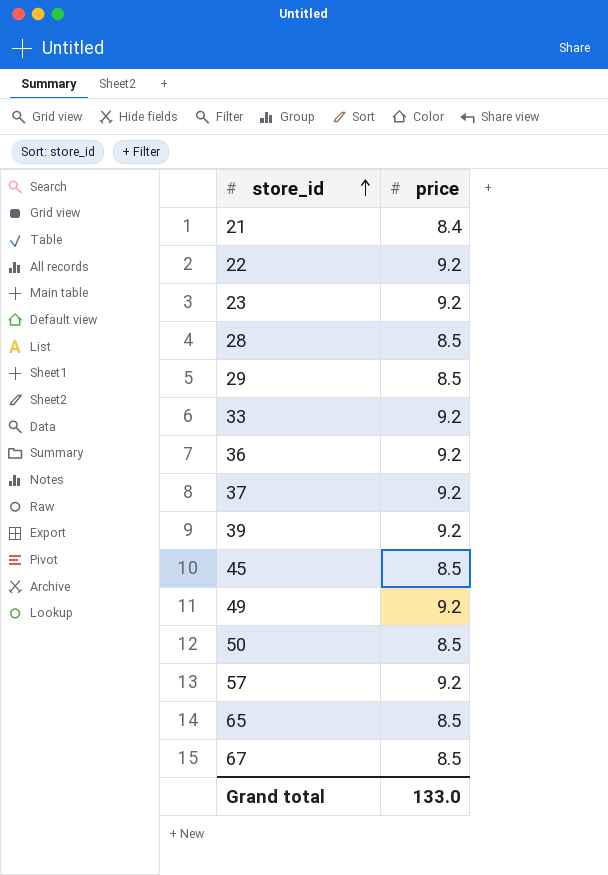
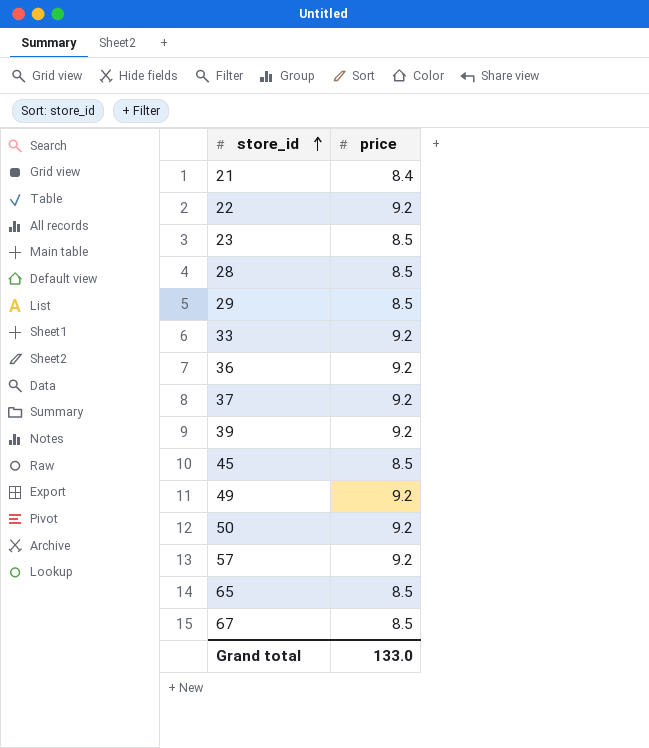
23 | price: 9.2 -> 8.5
50 | price: 8.5 -> 9.2

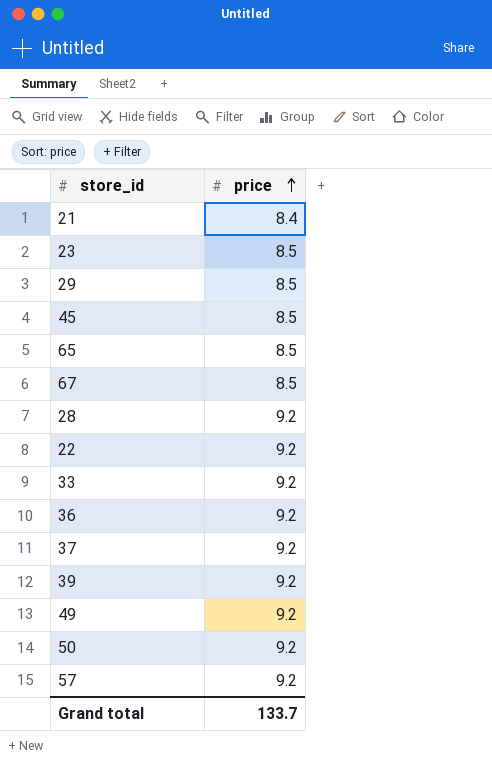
row order: store_id ascending -> price ascending
28 | price: 8.5 -> 9.2
Grand total | price: 133.0 -> 133.7

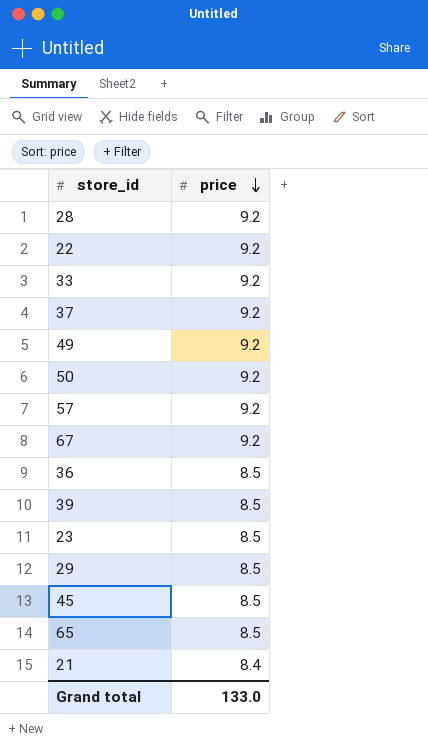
row order: price ascending -> price descending
67 | price: 8.5 -> 9.2
36 | price: 9.2 -> 8.5
39 | price: 9.2 -> 8.5
Grand total | price: 133.7 -> 133.0

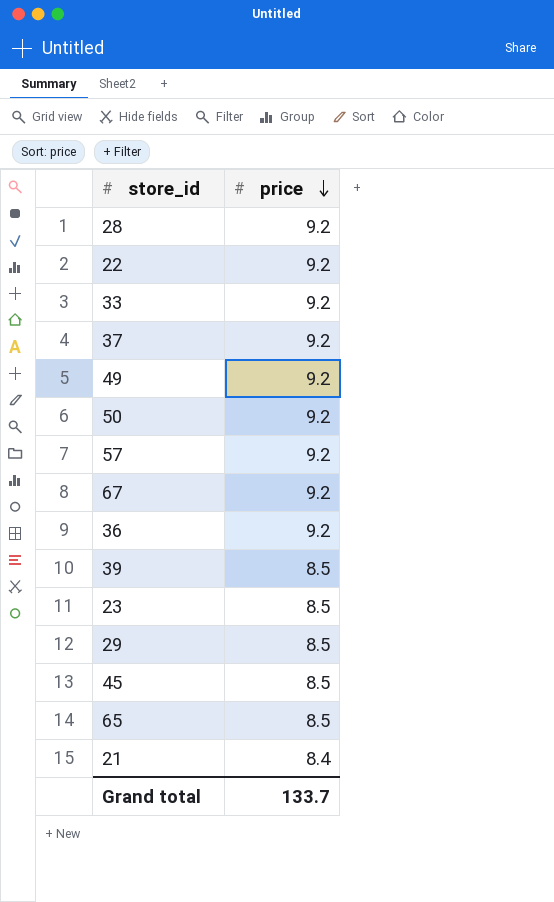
36 | price: 8.5 -> 9.2
Grand total | price: 133.0 -> 133.7

